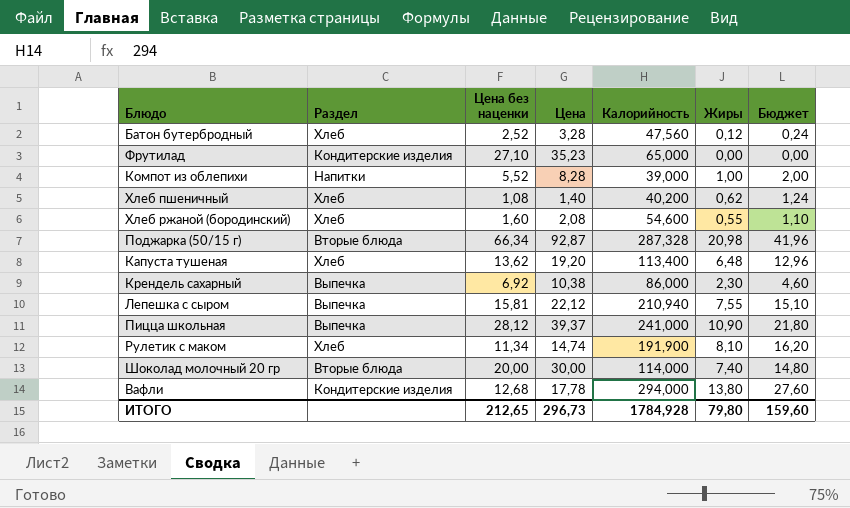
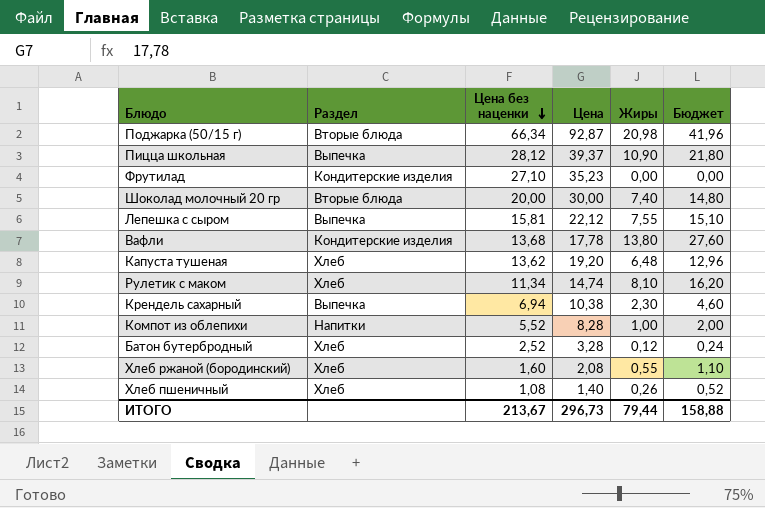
row order: none -> Цена без наценки descending
column Калорийность | position: 5 -> none
Вафли | Цена без наценки: 12,68 -> 13,68
Крендель сахарный | Цена без наценки: 6,92 -> 6,94
Хлеб пшеничный | Жиры: 0,62 -> 0,26
Хлеб пшеничный | Бюджет: 1,24 -> 0,52
ИТОГО | Цена без наценки: 212,65 -> 213,67
ИТОГО | Жиры: 79,80 -> 79,44
ИТОГО | Бюджет: 159,60 -> 158,88

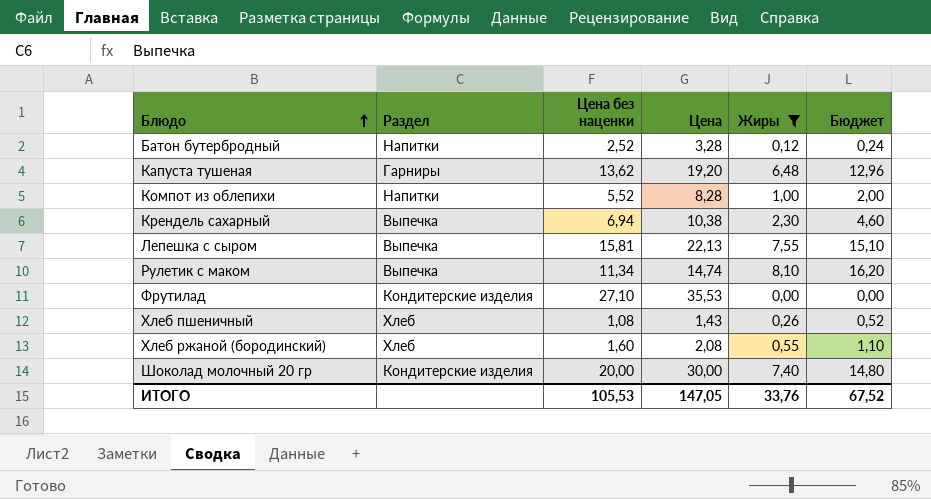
filter: none -> Жиры <= 8,10
row order: Цена без наценки descending -> Блюдо ascending
Батон бутербродный | Раздел: Хлеб -> Напитки
Капуста тушеная | Раздел: Хлеб -> Гарниры
Лепешка с сыром | Цена: 22,12 -> 22,13
Рулетик с маком | Раздел: Хлеб -> Выпечка
Фрутилад | Цена: 35,23 -> 35,53
Хлеб пшеничный | Цена: 1,40 -> 1,43
Шоколад молочный 20 гр | Раздел: Вторые блюда -> Кондитерские изделия
ИТОГО | Цена без наценки: 213,67 -> 105,53
ИТОГО | Цена: 296,73 -> 147,05
ИТОГО | Жиры: 79,44 -> 33,76
ИТОГО | Бюджет: 158,88 -> 67,52

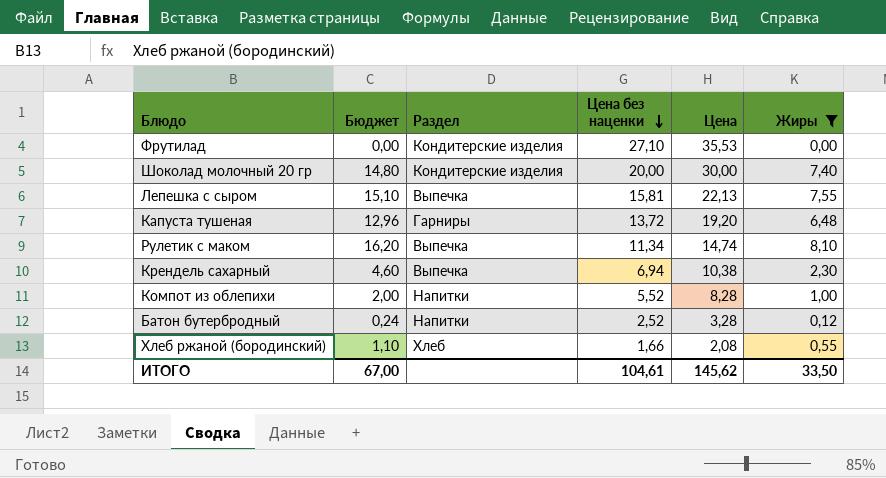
row order: Блюдо ascending -> Цена без наценки descending
column Бюджет | position: 6 -> 2
row Хлеб пшеничный: Хлеб | 1,08 | 1,43 | 0,26 | 0,52 -> none
Капуста тушеная | Цена без наценки: 13,62 -> 13,72
Хлеб ржаной (бородинский) | Цена без наценки: 1,60 -> 1,66
ИТОГО | Бюджет: 67,52 -> 67,00
ИТОГО | Цена без наценки: 105,53 -> 104,61
ИТОГО | Цена: 147,05 -> 145,62
ИТОГО | Жиры: 33,76 -> 33,50

